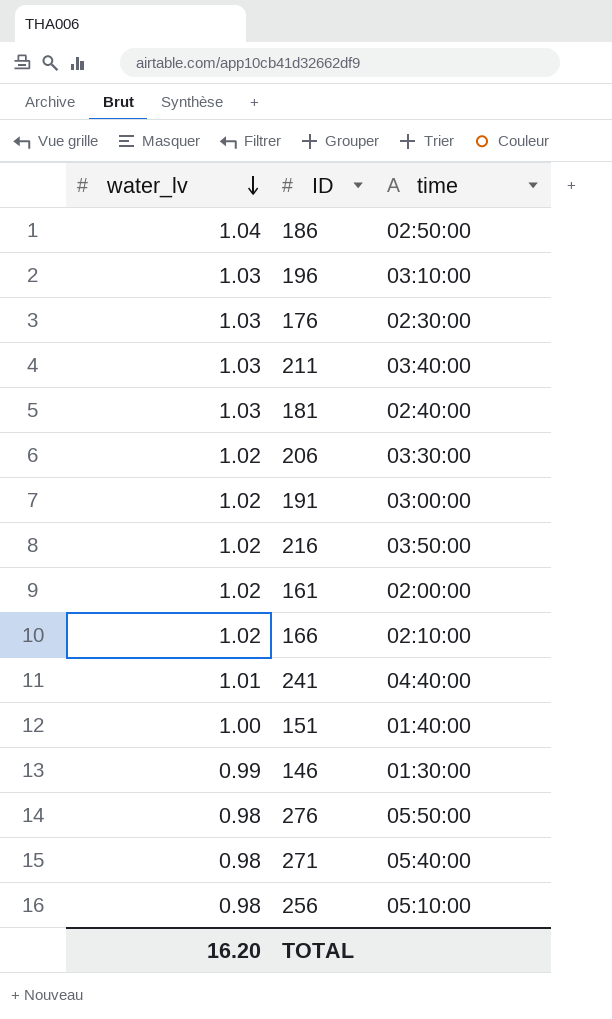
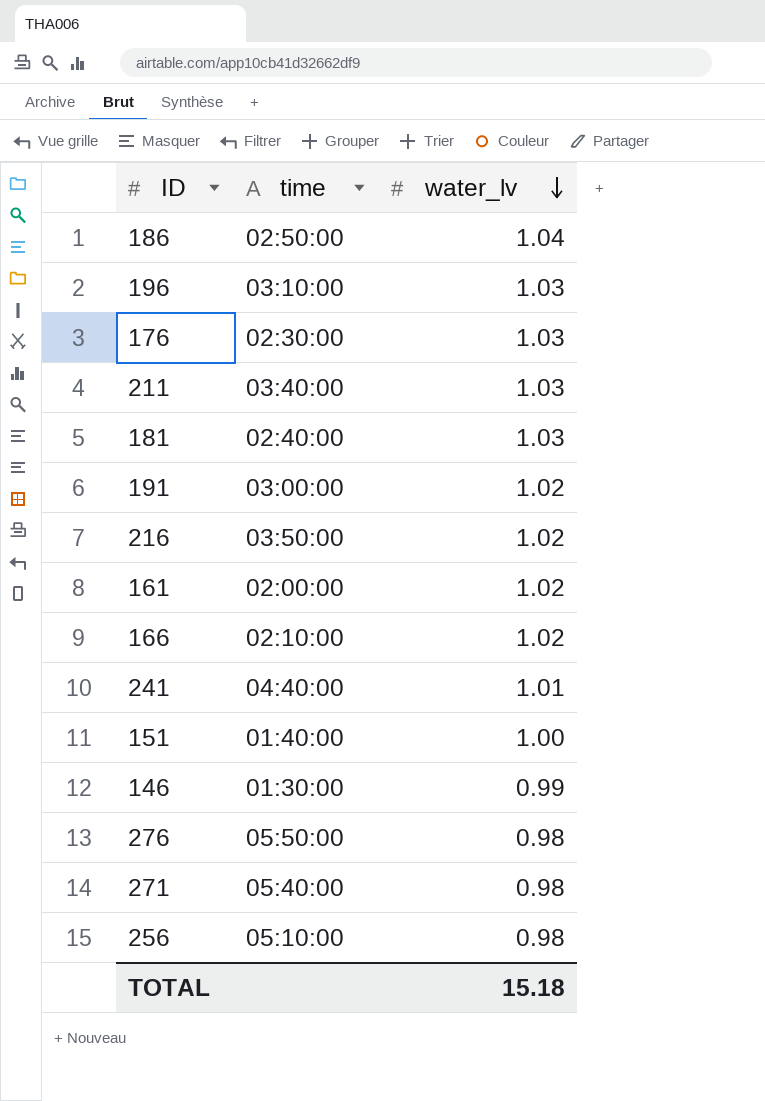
column water_lv | position: 1 -> 3
row 206: 1.02 | 03:30:00 -> none
TOTAL | water_lv: 16.20 -> 15.18

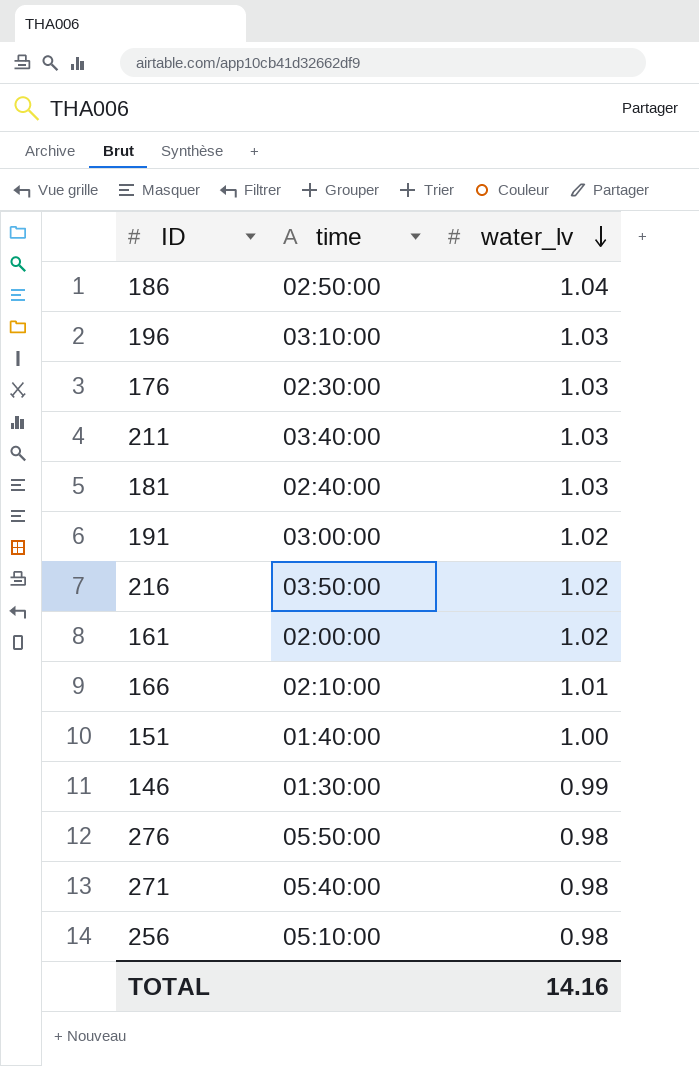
row 241: 04:40:00 | 1.01 -> none
166 | water_lv: 1.02 -> 1.01
TOTAL | water_lv: 15.18 -> 14.16

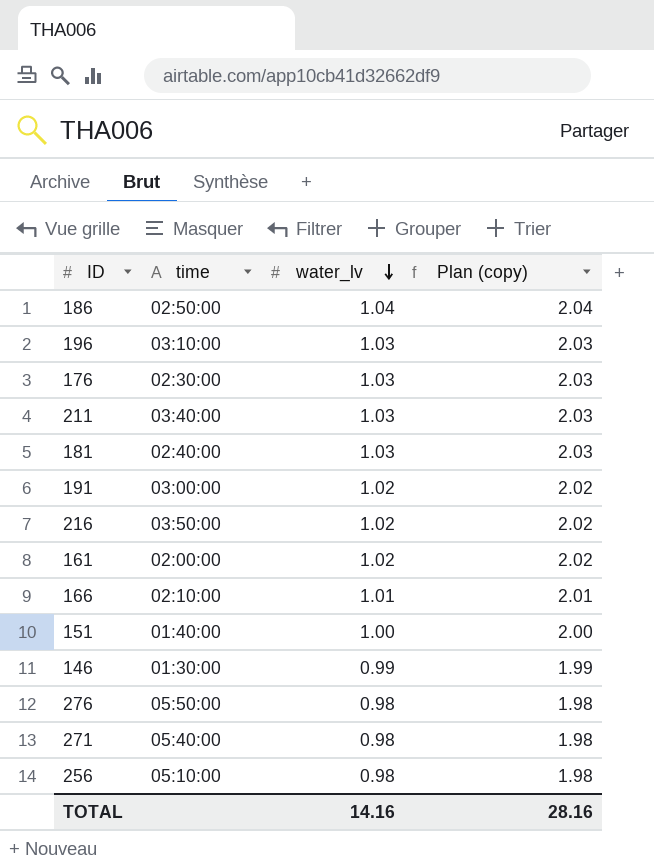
column Plan (copy) | formula: none -> [water_lv] + 1

